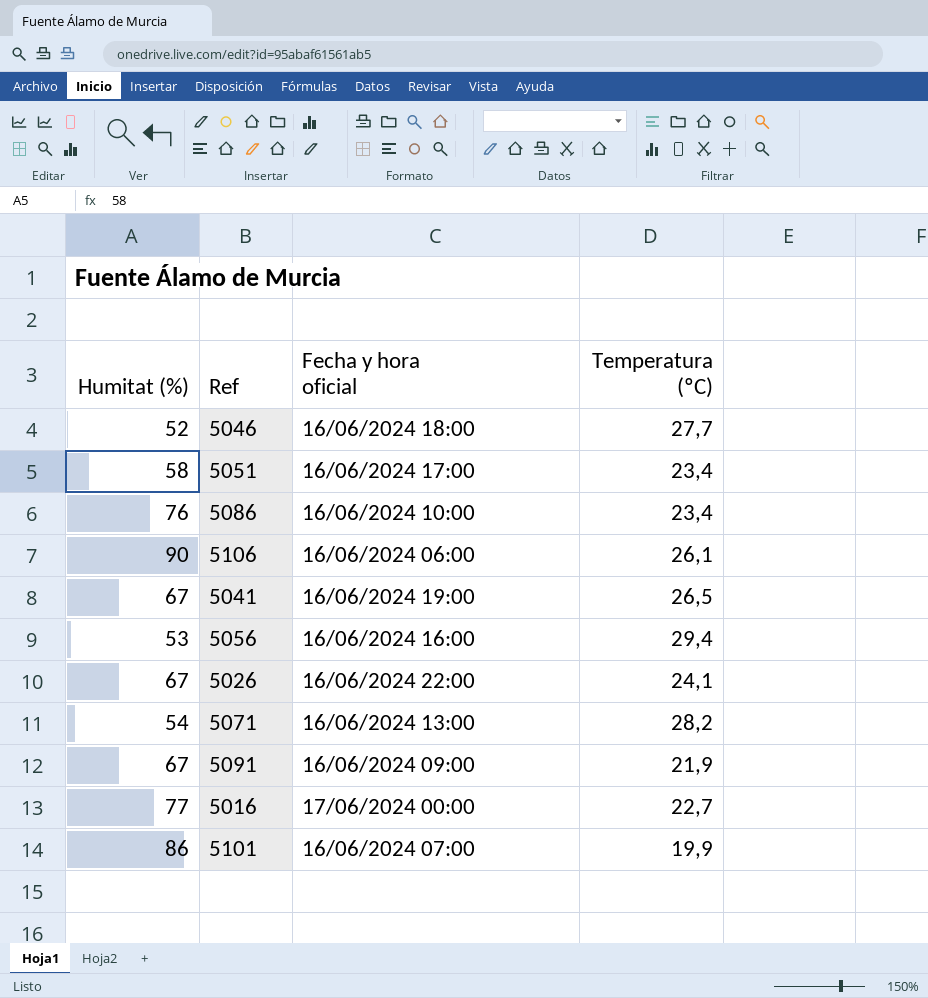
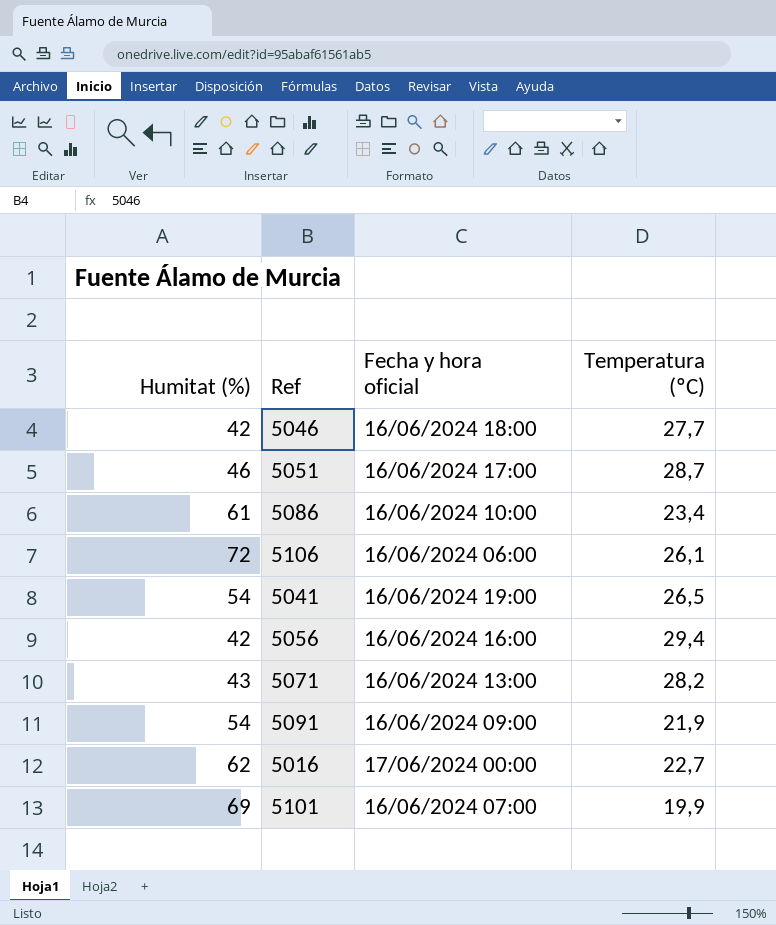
row 5026: 67 | 16/06/2024 22:00 | 24,1 -> none
5046 | Humitat (%): 52 -> 42
5051 | Humitat (%): 58 -> 46
5051 | Temperatura (ºC): 23,4 -> 28,7
5086 | Humitat (%): 76 -> 61
5106 | Humitat (%): 90 -> 72
5041 | Humitat (%): 67 -> 54
5056 | Humitat (%): 53 -> 42
5071 | Humitat (%): 54 -> 43
5091 | Humitat (%): 67 -> 54
5016 | Humitat (%): 77 -> 62
5101 | Humitat (%): 86 -> 69

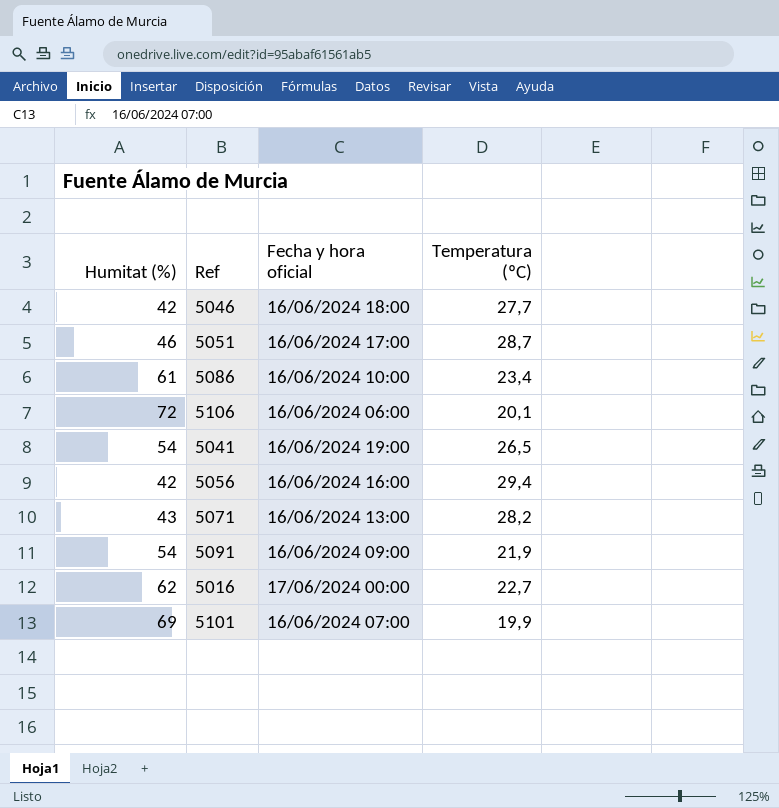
5106 | Temperatura (ºC): 26,1 -> 20,1

